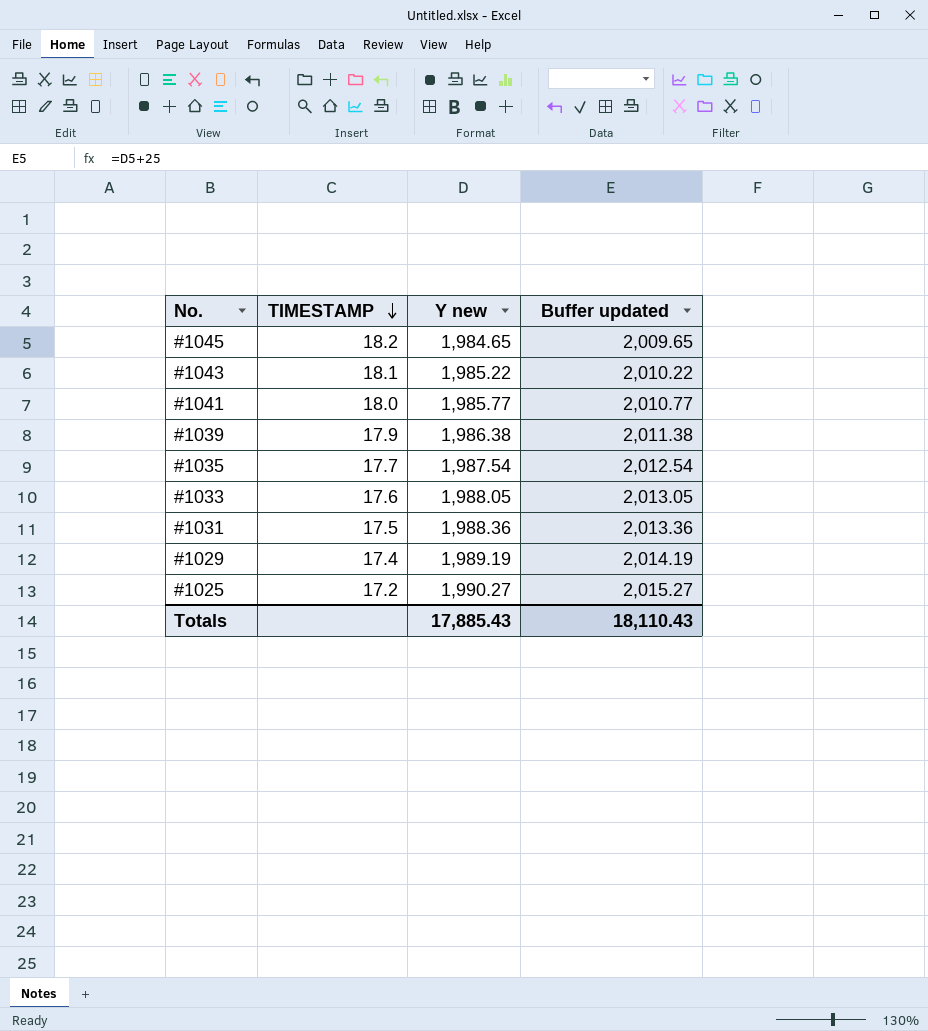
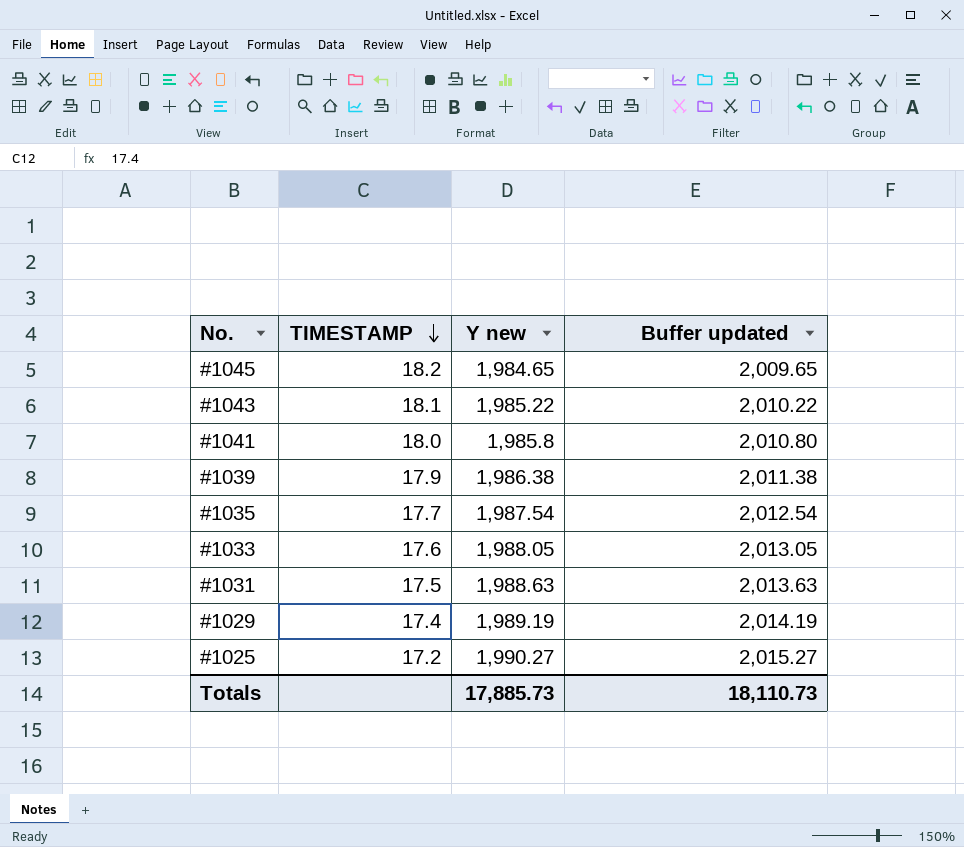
#1041 | Y new: 1,985.77 -> 1,985.8
#1041 | Buffer updated: 2,010.77 -> 2,010.80
#1031 | Y new: 1,988.36 -> 1,988.63
#1031 | Buffer updated: 2,013.36 -> 2,013.63
Totals | Y new: 17,885.43 -> 17,885.73
Totals | Buffer updated: 18,110.43 -> 18,110.73

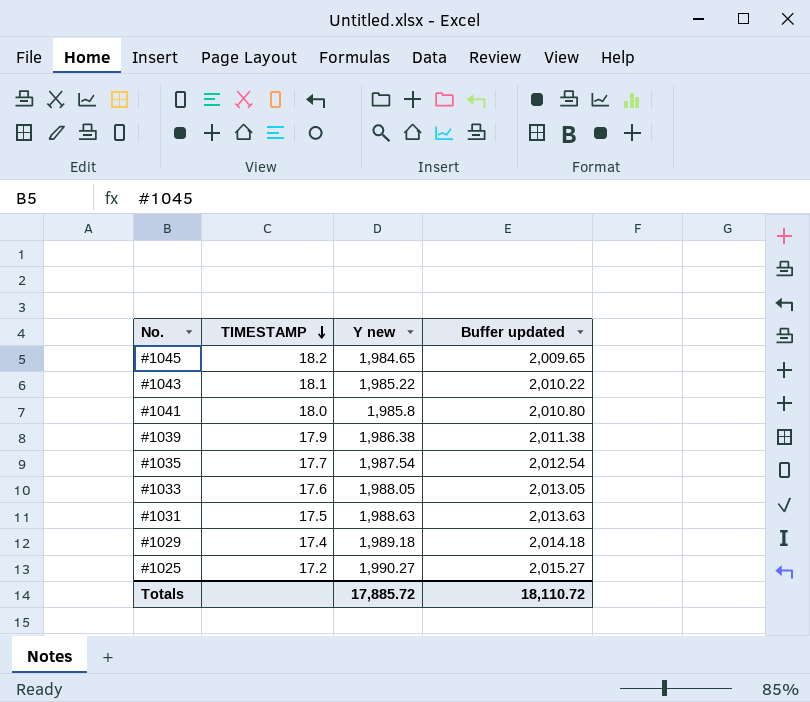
#1029 | Y new: 1,989.19 -> 1,989.18
#1029 | Buffer updated: 2,014.19 -> 2,014.18
Totals | Y new: 17,885.73 -> 17,885.72
Totals | Buffer updated: 18,110.73 -> 18,110.72

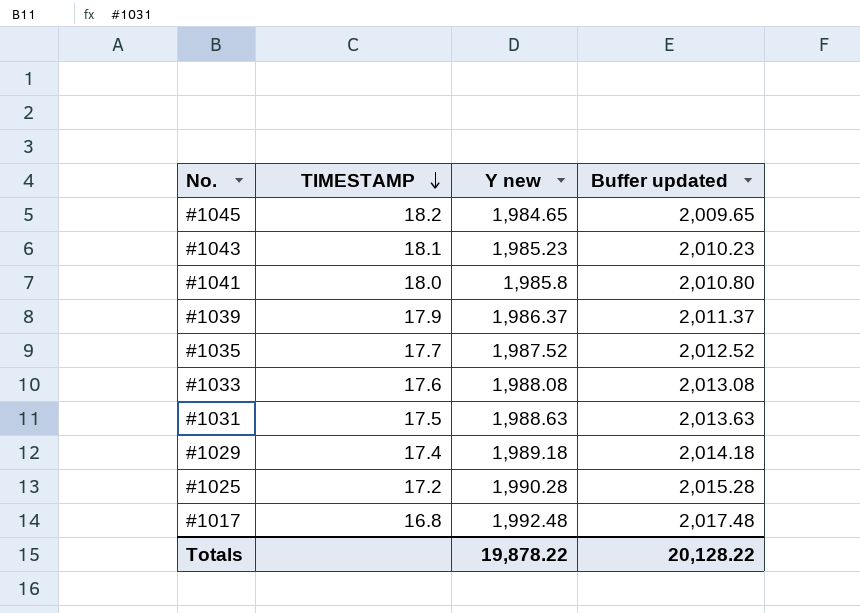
#1043 | Y new: 1,985.22 -> 1,985.23
#1043 | Buffer updated: 2,010.22 -> 2,010.23
#1039 | Y new: 1,986.38 -> 1,986.37
#1039 | Buffer updated: 2,011.38 -> 2,011.37
#1035 | Y new: 1,987.54 -> 1,987.52
#1035 | Buffer updated: 2,012.54 -> 2,012.52
#1033 | Y new: 1,988.05 -> 1,988.08
#1033 | Buffer updated: 2,013.05 -> 2,013.08
#1025 | Y new: 1,990.27 -> 1,990.28
#1025 | Buffer updated: 2,015.27 -> 2,015.28
row #1017: none -> 16.8 | 1,992.48 | 2,017.48
Totals | Y new: 17,885.72 -> 19,878.22
Totals | Buffer updated: 18,110.72 -> 20,128.22

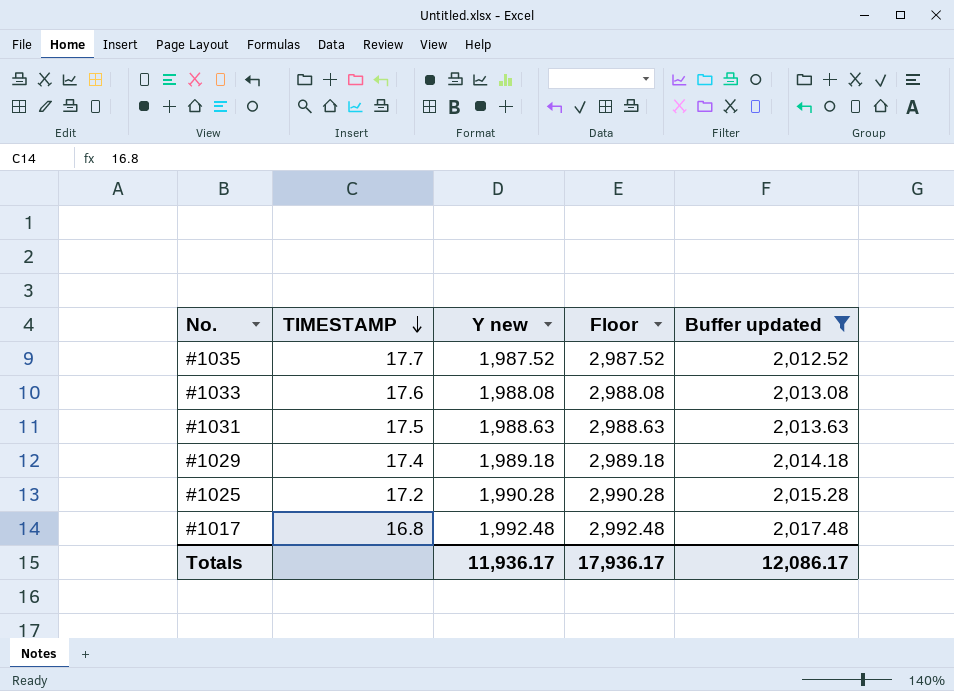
filter: none -> Buffer updated >= 2,012.52
column Floor | formula: none -> [Y new] + 1000
Totals | Y new: 19,878.22 -> 11,936.17
Totals | Buffer updated: 20,128.22 -> 12,086.17

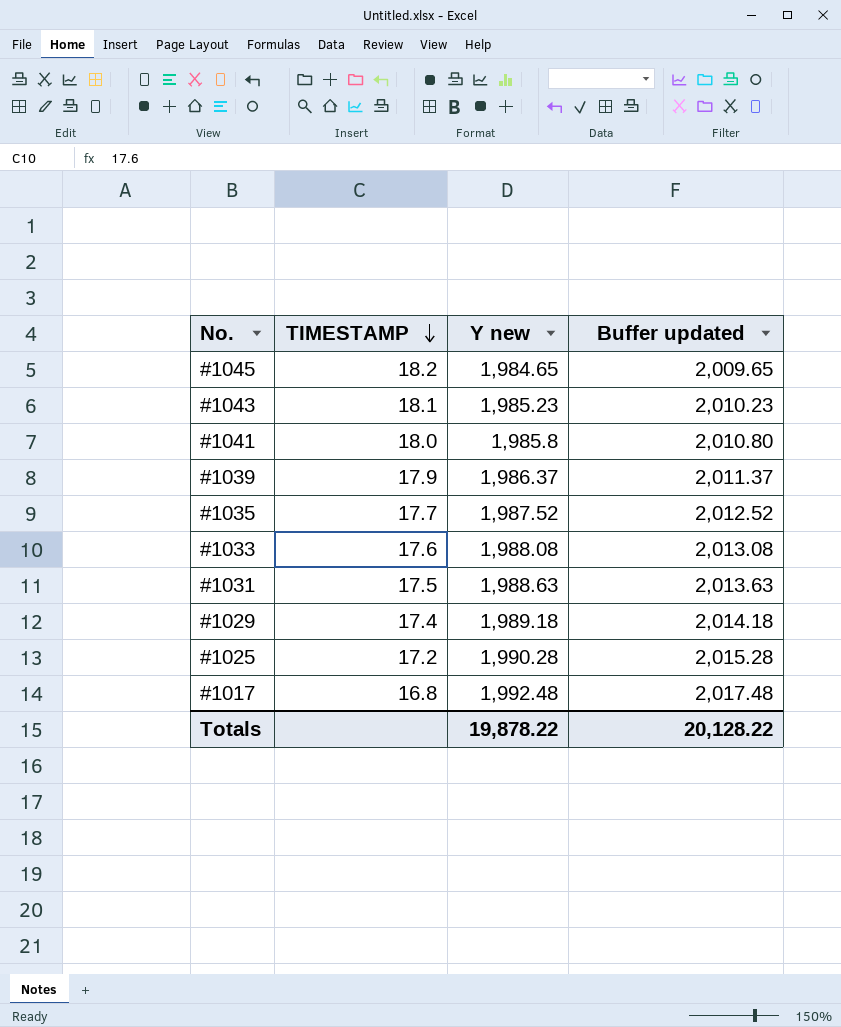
filter: Buffer updated >= 2,012.52 -> none
column Floor | formula: [Y new] + 1000 -> none
Totals | Y new: 11,936.17 -> 19,878.22
Totals | Buffer updated: 12,086.17 -> 20,128.22

